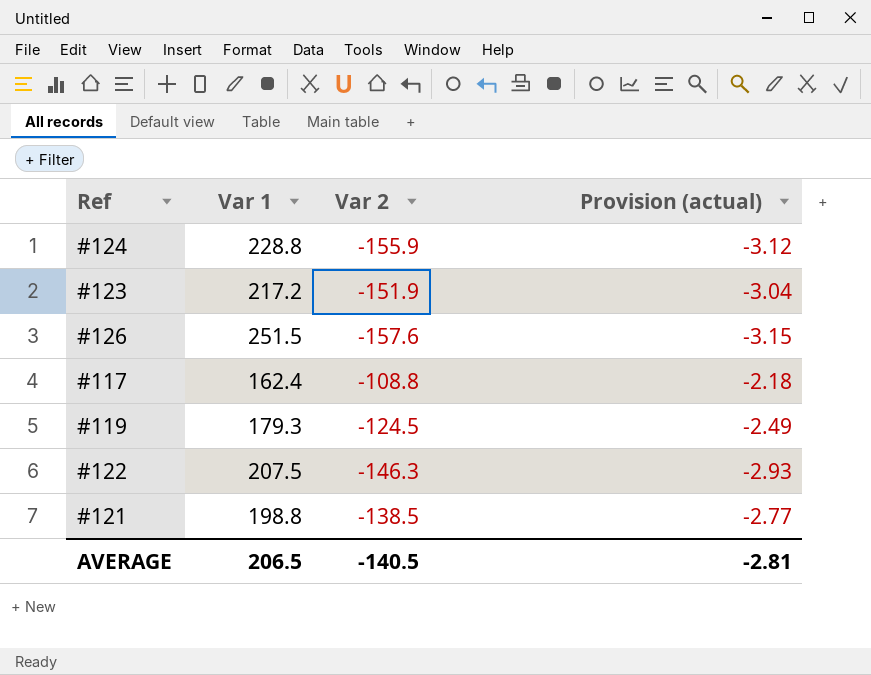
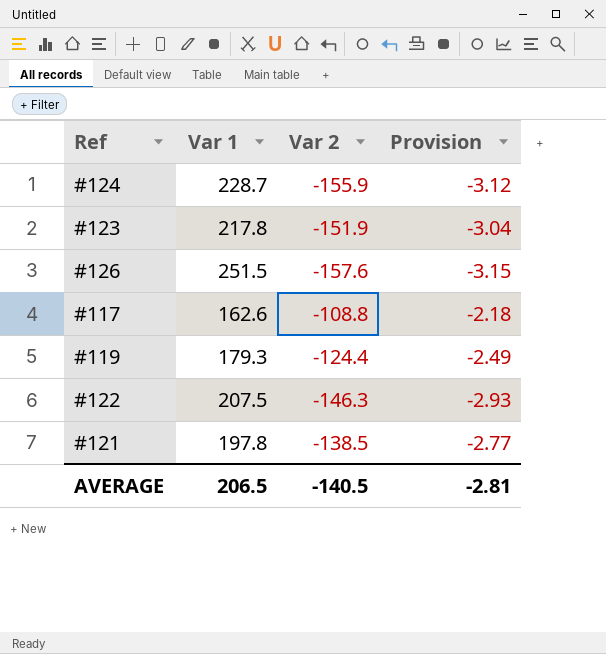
column name: Provision (actual) -> Provision
#124 | Var 1: 228.8 -> 228.7
#123 | Var 1: 217.2 -> 217.8
#117 | Var 1: 162.4 -> 162.6
#119 | Var 2: -124.5 -> -124.4
#121 | Var 1: 198.8 -> 197.8

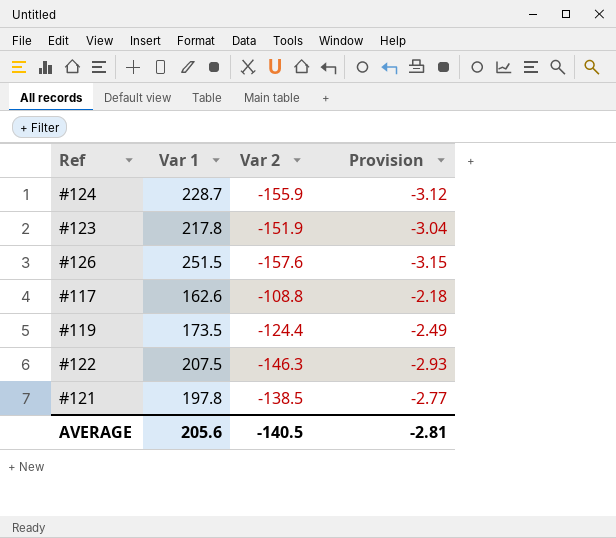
#119 | Var 1: 179.3 -> 173.5
AVERAGE | Var 1: 206.5 -> 205.6

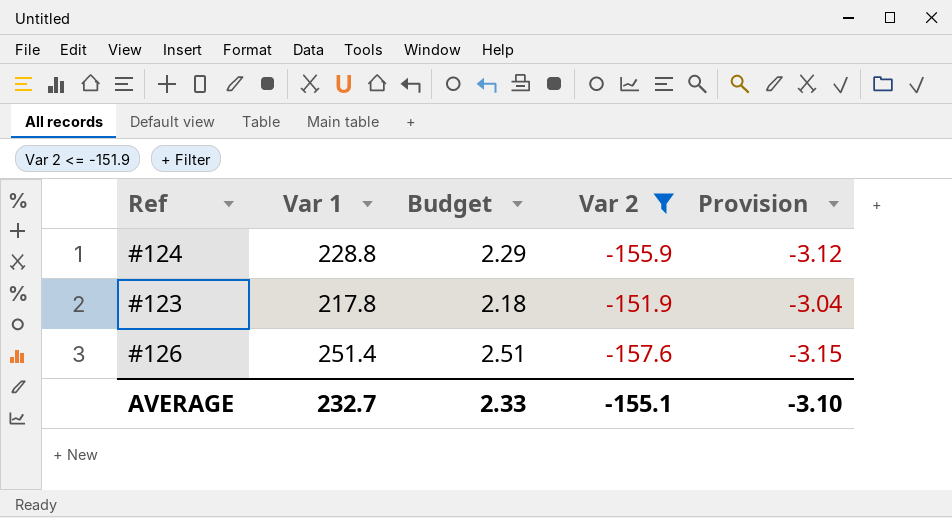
filter: none -> Var 2 <= -151.9
column Budget | formula: none -> [Var 1] * 0.01
#124 | Var 1: 228.7 -> 228.8
#126 | Var 1: 251.5 -> 251.4
AVERAGE | Var 1: 205.6 -> 232.7
AVERAGE | Var 2: -140.5 -> -155.1
AVERAGE | Provision: -2.81 -> -3.10

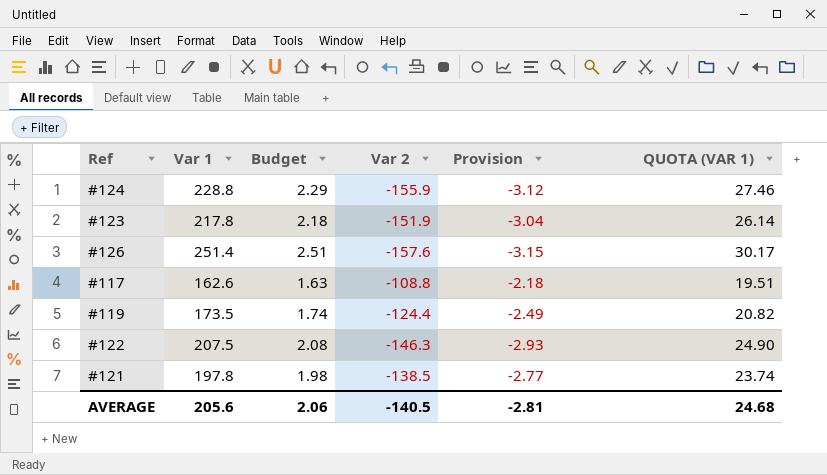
filter: Var 2 <= -151.9 -> none
column QUOTA (VAR 1) | formula: none -> [Var 1] * 0.12
AVERAGE | Var 1: 232.7 -> 205.6
AVERAGE | Budget: 2.33 -> 2.06
AVERAGE | Var 2: -155.1 -> -140.5
AVERAGE | Provision: -3.10 -> -2.81

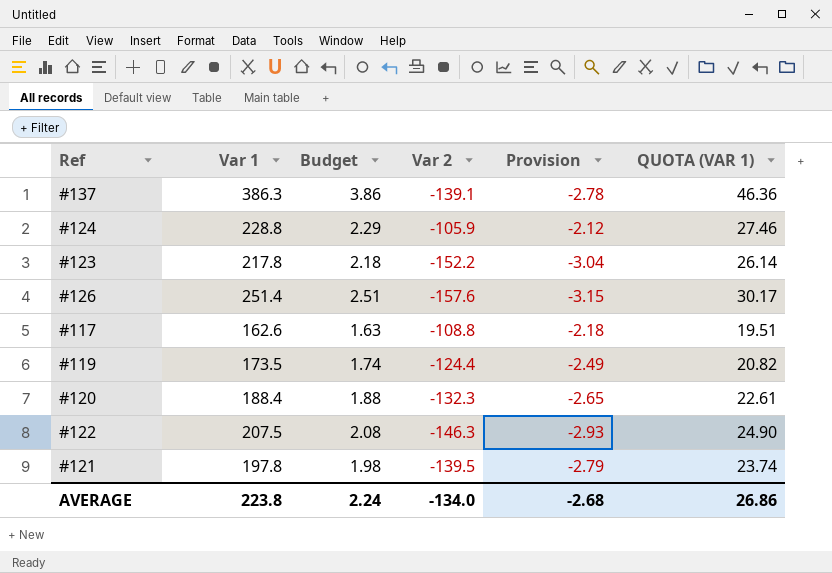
row #137: none -> 386.3 | 3.86 | -139.1 | -2.78 | 46.36
#124 | Var 2: -155.9 -> -105.9
#124 | Provision: -3.12 -> -2.12
#123 | Var 2: -151.9 -> -152.2
row #120: none -> 188.4 | 1.88 | -132.3 | -2.65 | 22.61
#121 | Var 2: -138.5 -> -139.5
#121 | Provision: -2.77 -> -2.79
AVERAGE | Var 1: 205.6 -> 223.8
AVERAGE | Budget: 2.06 -> 2.24
AVERAGE | Var 2: -140.5 -> -134.0
AVERAGE | Provision: -2.81 -> -2.68
AVERAGE | QUOTA (VAR 1): 24.68 -> 26.86

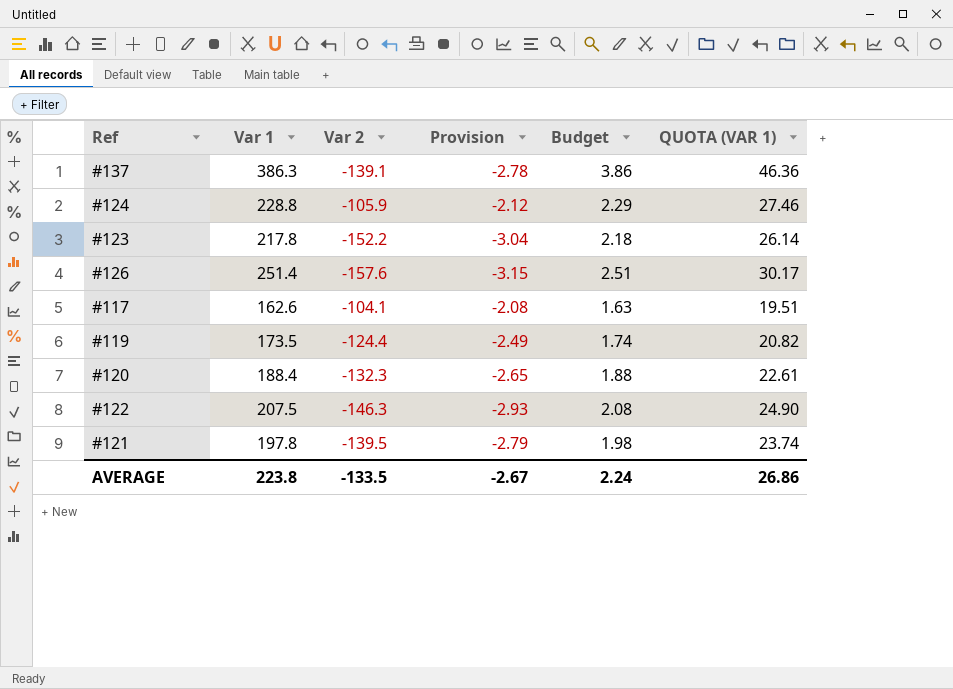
column Budget | position: 3 -> 5
#117 | Var 2: -108.8 -> -104.1
#117 | Provision: -2.18 -> -2.08
AVERAGE | Var 2: -134.0 -> -133.5
AVERAGE | Provision: -2.68 -> -2.67

